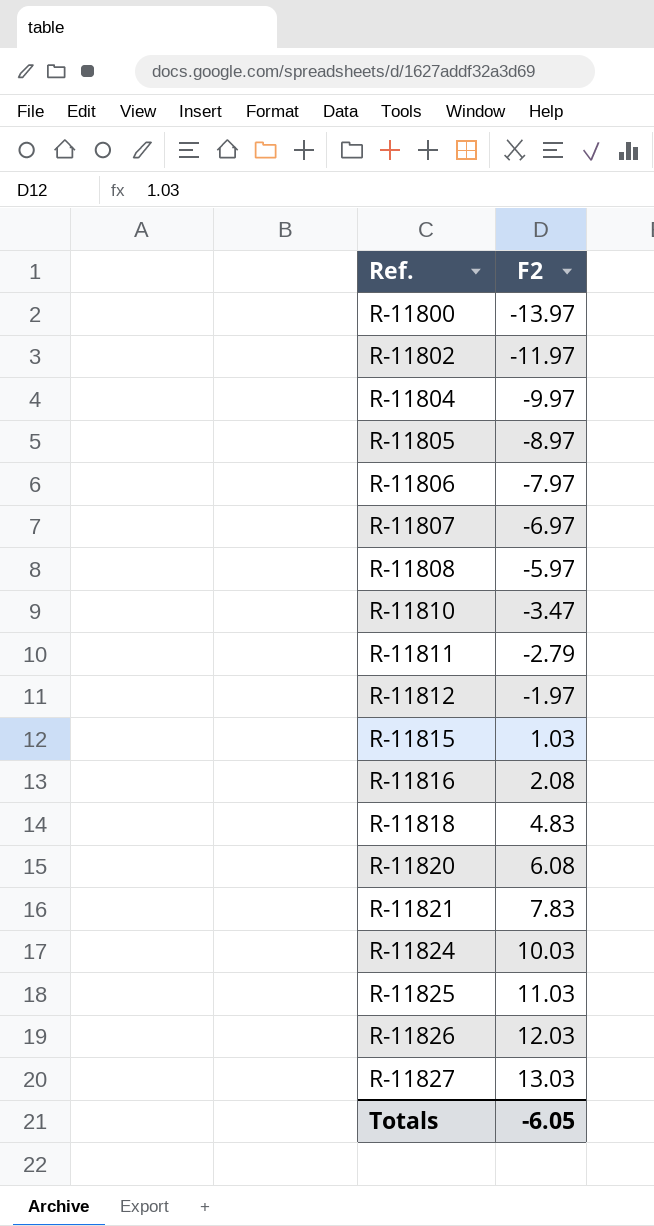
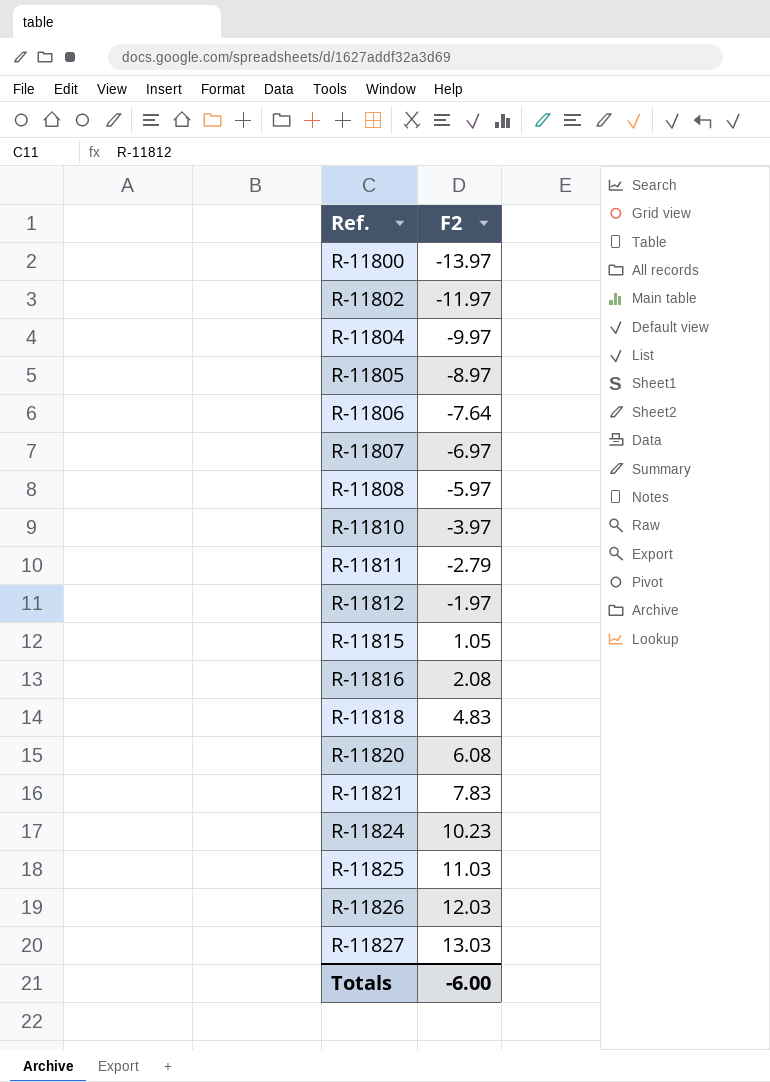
R-11806 | F2: -7.97 -> -7.64
R-11810 | F2: -3.47 -> -3.97
R-11815 | F2: 1.03 -> 1.05
R-11824 | F2: 10.03 -> 10.23
Totals | F2: -6.05 -> -6.00

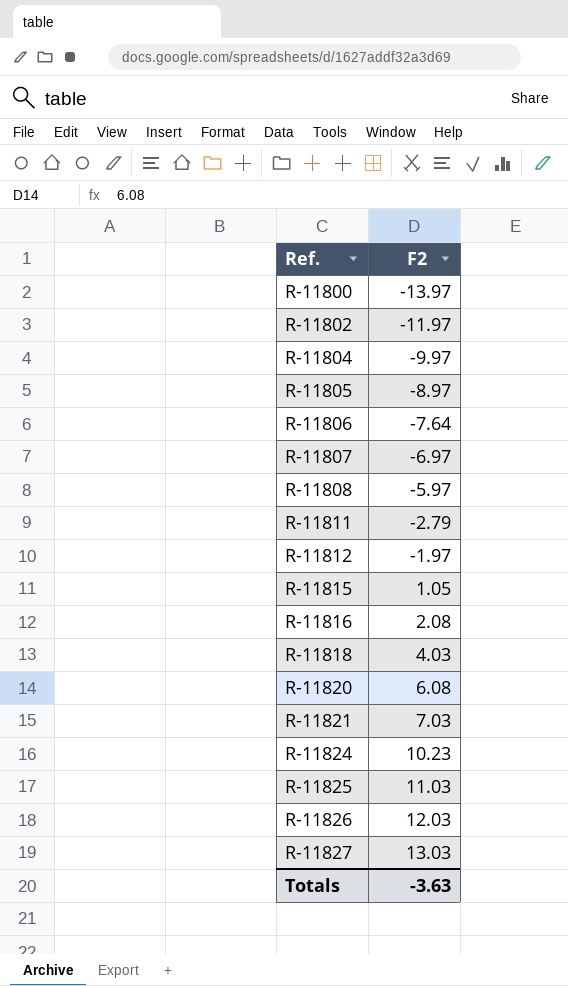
row R-11810: -3.97 -> none
R-11818 | F2: 4.83 -> 4.03
R-11821 | F2: 7.83 -> 7.03
Totals | F2: -6.00 -> -3.63

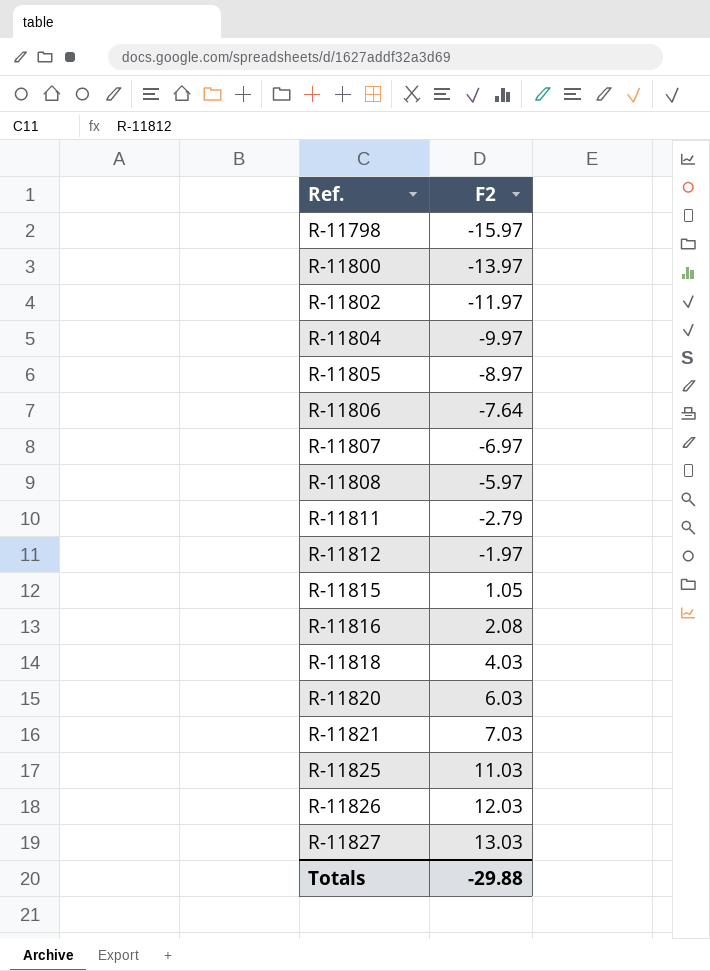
row R-11824: 10.23 -> none
row R-11798: none -> -15.97
R-11820 | F2: 6.08 -> 6.03
Totals | F2: -3.63 -> -29.88

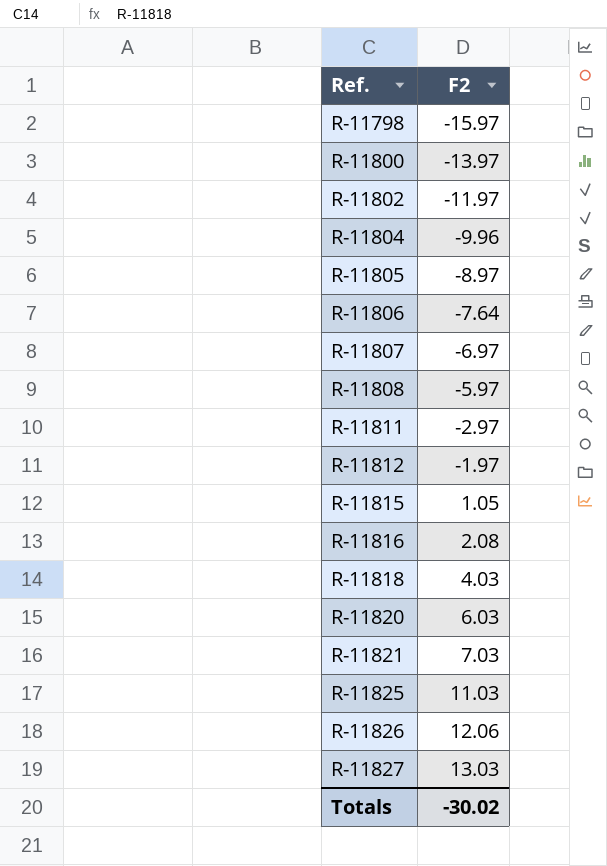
R-11804 | F2: -9.97 -> -9.96
R-11811 | F2: -2.79 -> -2.97
R-11826 | F2: 12.03 -> 12.06
Totals | F2: -29.88 -> -30.02

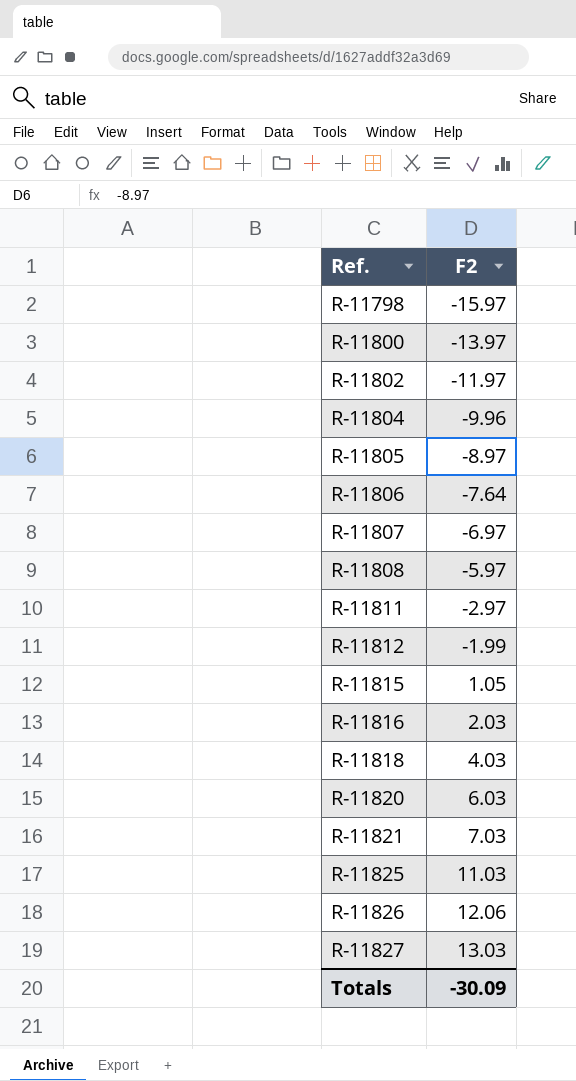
R-11812 | F2: -1.97 -> -1.99
R-11816 | F2: 2.08 -> 2.03
Totals | F2: -30.02 -> -30.09

